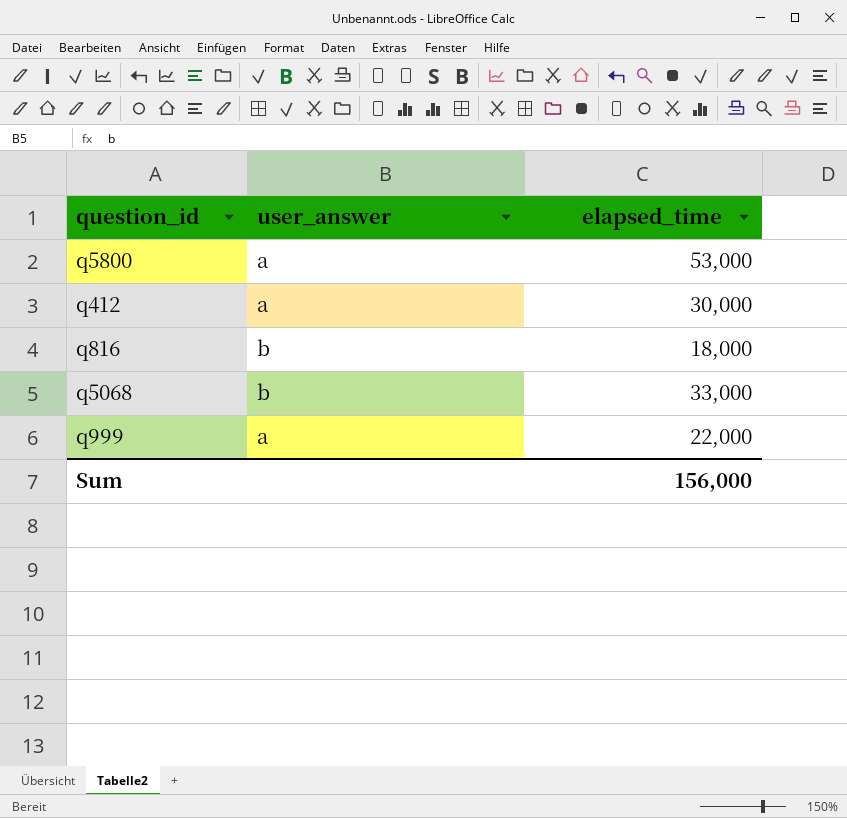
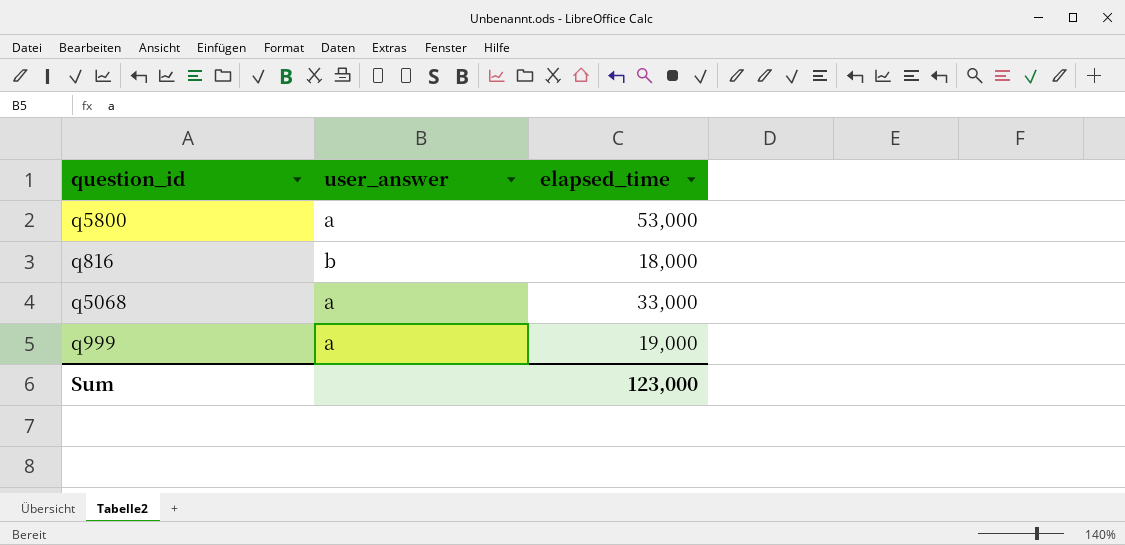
row q412: a | 30,000 -> none
q5068 | user_answer: b -> a
q999 | elapsed_time: 22,000 -> 19,000
Sum | elapsed_time: 156,000 -> 123,000

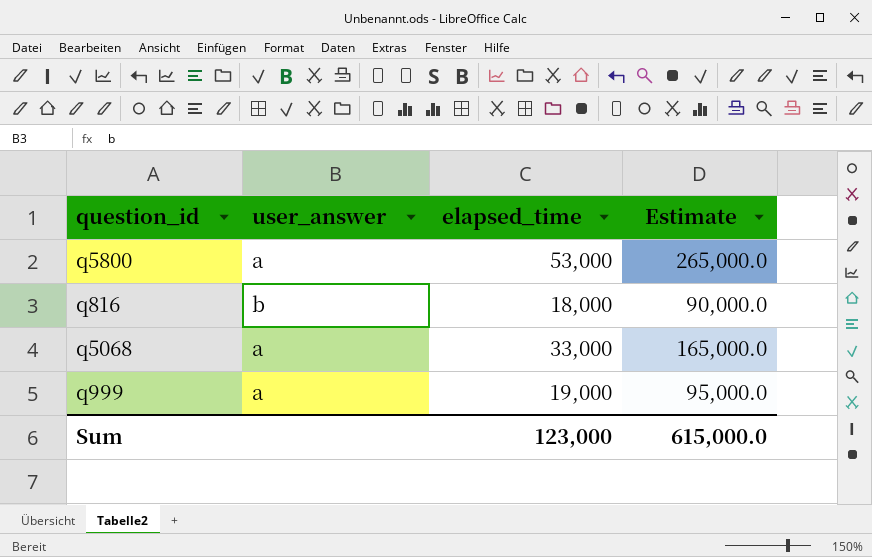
column Estimate | formula: none -> [elapsed_time] * 5

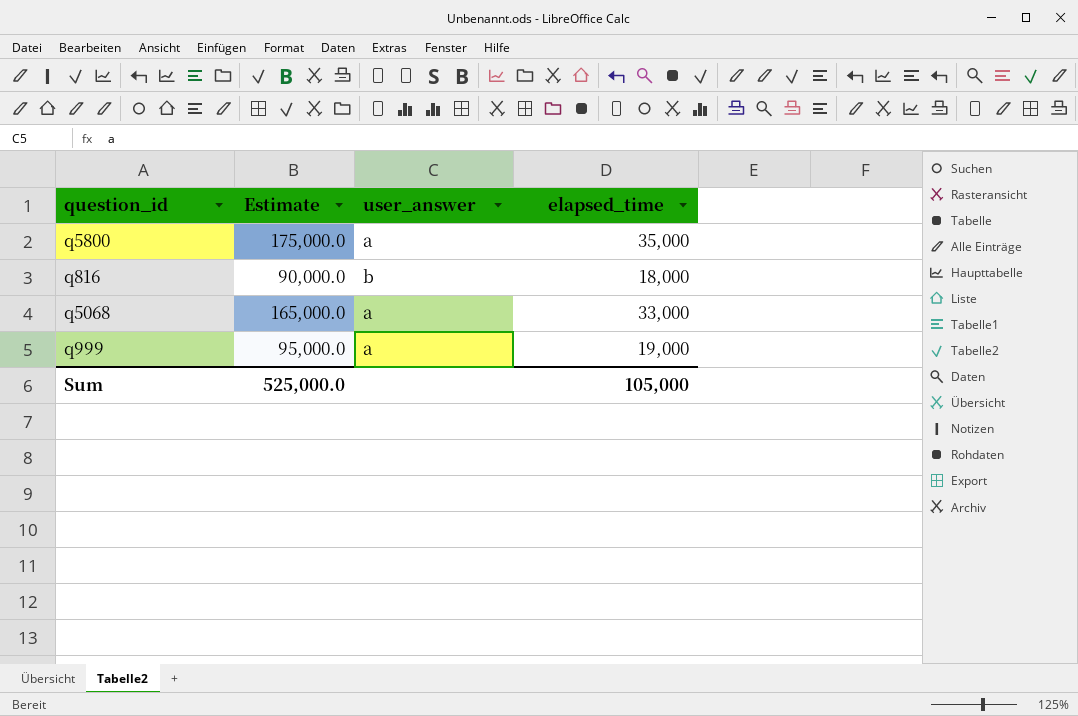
column Estimate | position: 4 -> 2
q5800 | Estimate: 265,000.0 -> 175,000.0
q5800 | elapsed_time: 53,000 -> 35,000
Sum | Estimate: 615,000.0 -> 525,000.0
Sum | elapsed_time: 123,000 -> 105,000

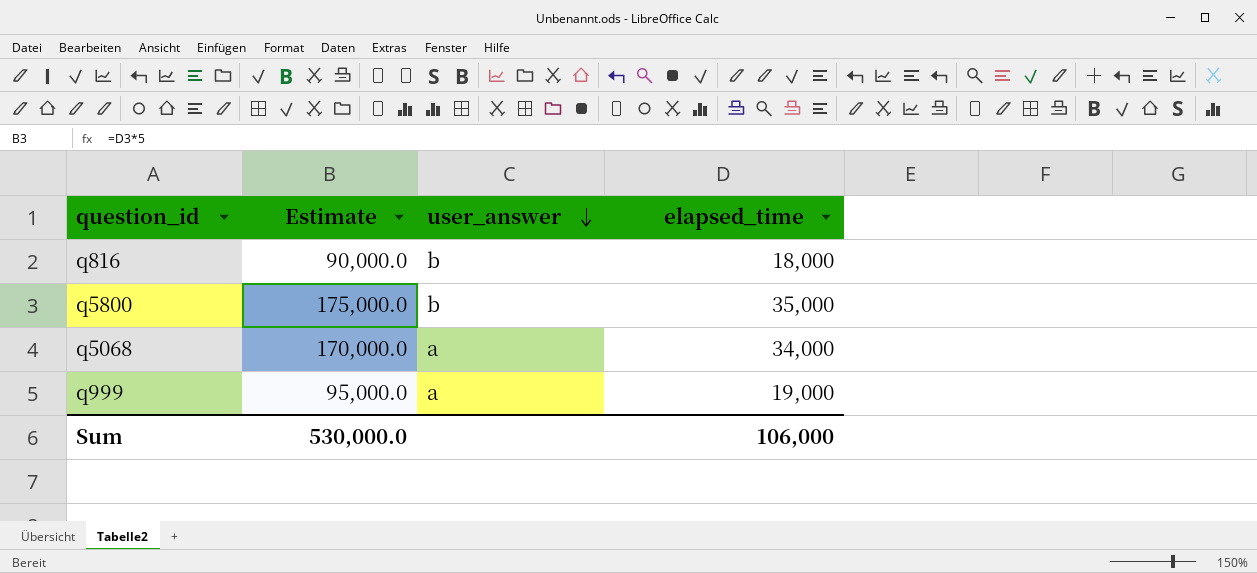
row order: none -> user_answer descending
q5800 | user_answer: a -> b
q5068 | Estimate: 165,000.0 -> 170,000.0
q5068 | elapsed_time: 33,000 -> 34,000
Sum | Estimate: 525,000.0 -> 530,000.0
Sum | elapsed_time: 105,000 -> 106,000

